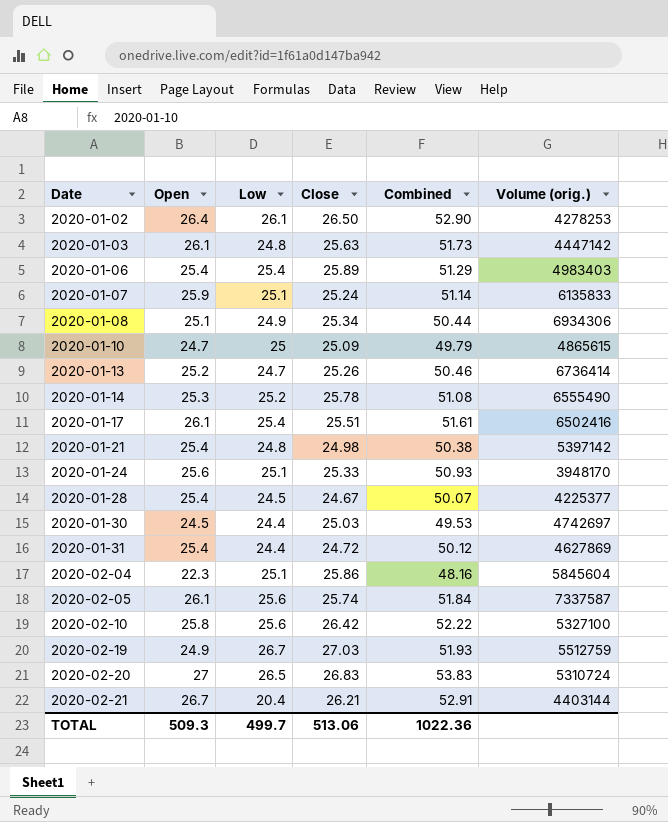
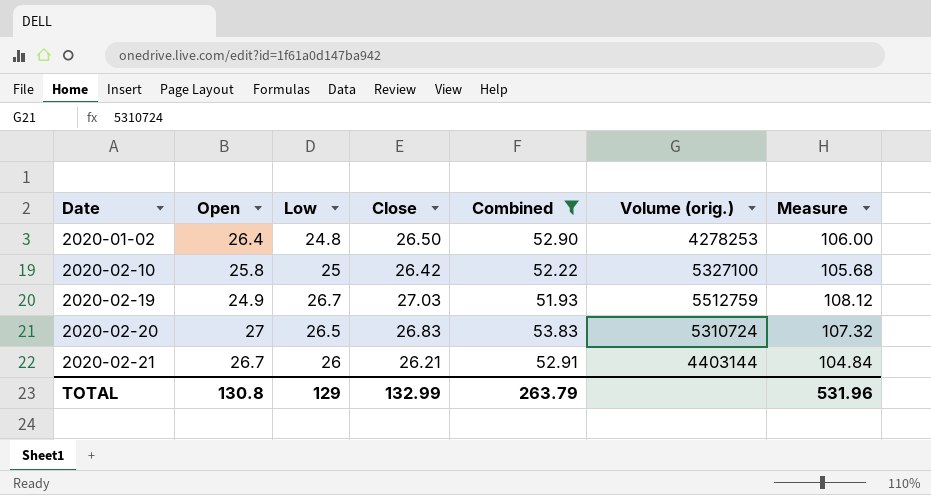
filter: none -> Combined >= 51.93
column Measure | formula: none -> [Close] * 4
2020-01-02 | Low: 26.1 -> 24.8
2020-02-10 | Low: 25.6 -> 25
2020-02-21 | Low: 20.4 -> 26
TOTAL | Open: 509.3 -> 130.8
TOTAL | Low: 499.7 -> 129
TOTAL | Close: 513.06 -> 132.99
TOTAL | Combined: 1022.36 -> 263.79

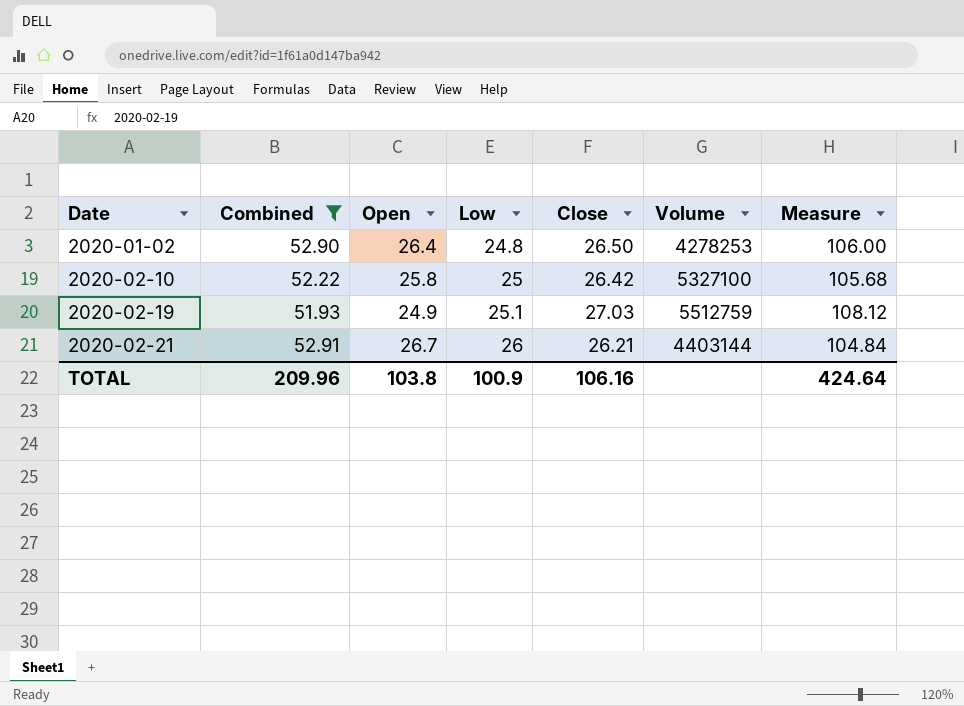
column Combined | position: 5 -> 2
column name: Volume (orig.) -> Volume
row 2020-02-20: 27 | 26.5 | 26.83 | 53.83 | 5310724 | 107.32 -> none
2020-02-19 | Low: 26.7 -> 25.1
TOTAL | Combined: 263.79 -> 209.96
TOTAL | Open: 130.8 -> 103.8
TOTAL | Low: 129 -> 100.9
TOTAL | Close: 132.99 -> 106.16
TOTAL | Measure: 531.96 -> 424.64

